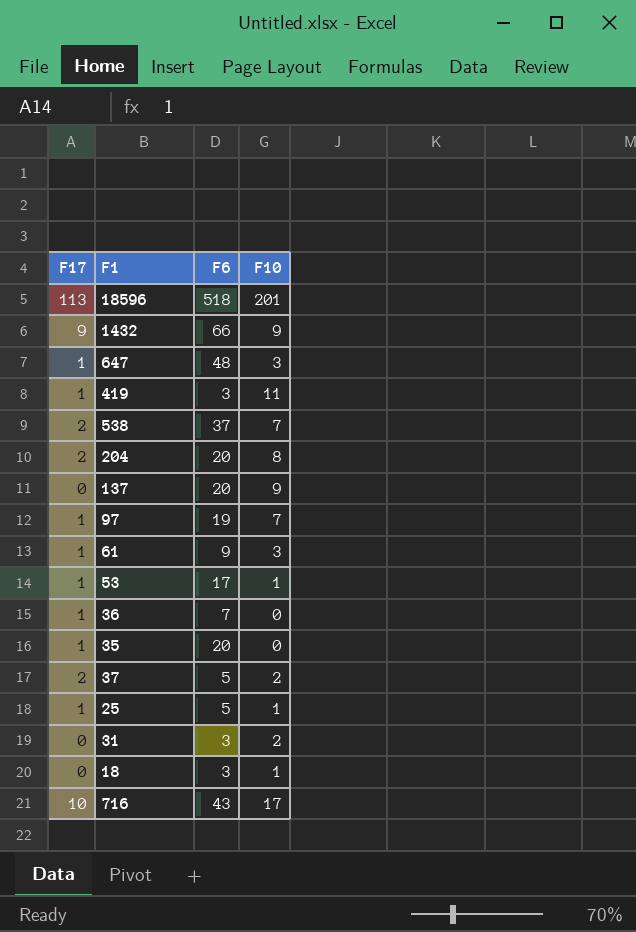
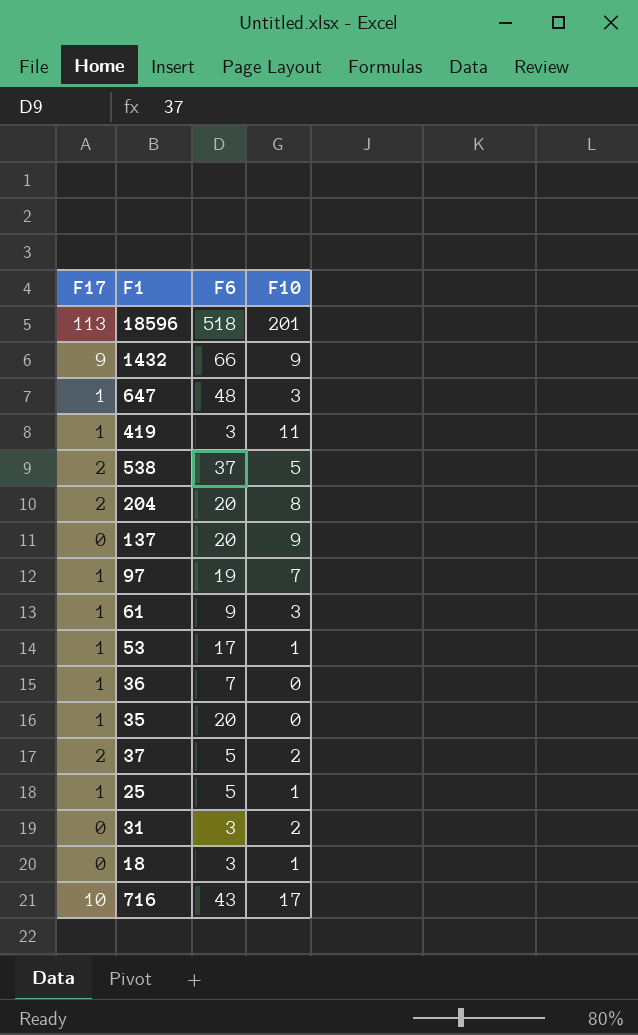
538 | F10: 7 -> 5

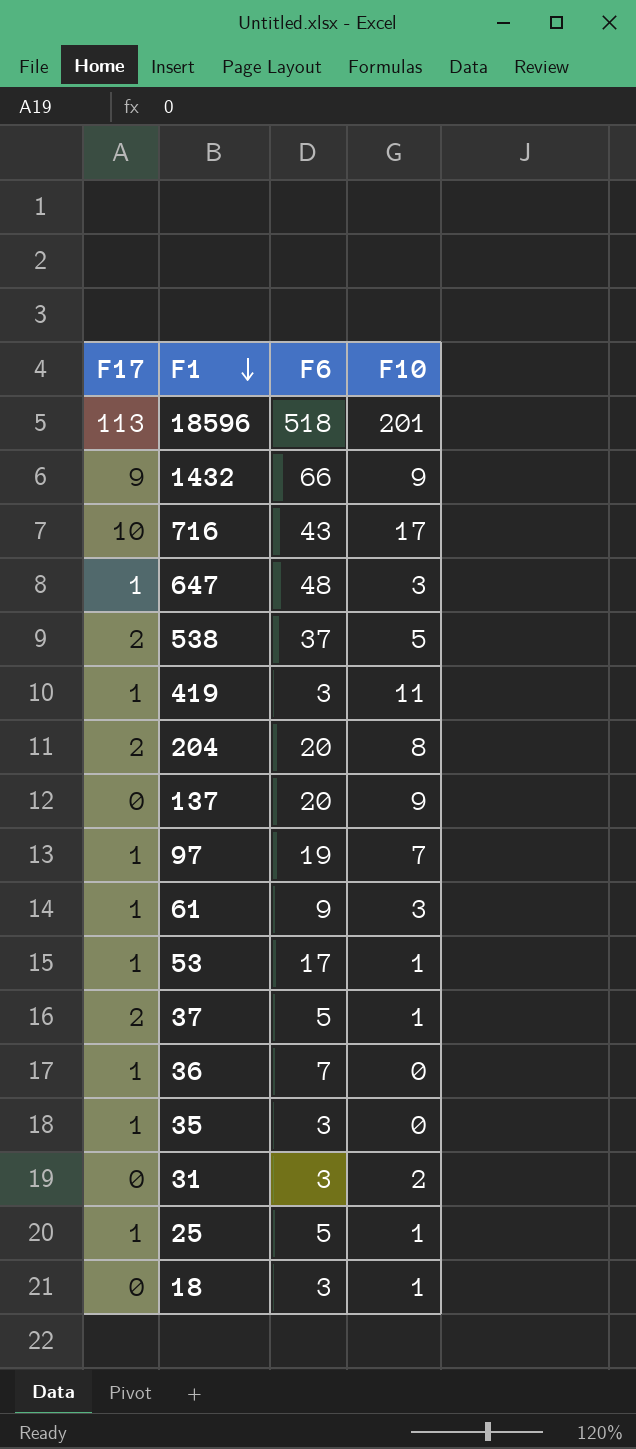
row order: none -> F1 descending
37 | F10: 2 -> 1
35 | F6: 20 -> 3

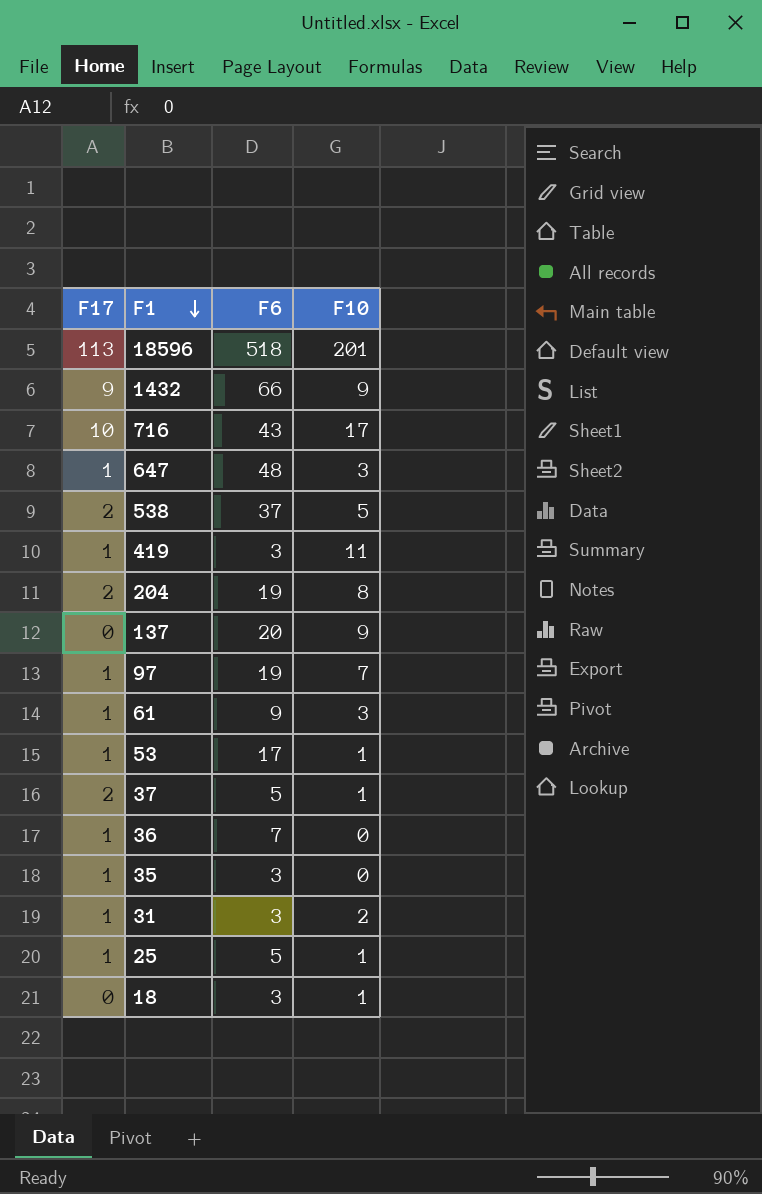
204 | F6: 20 -> 19
31 | F17: 0 -> 1

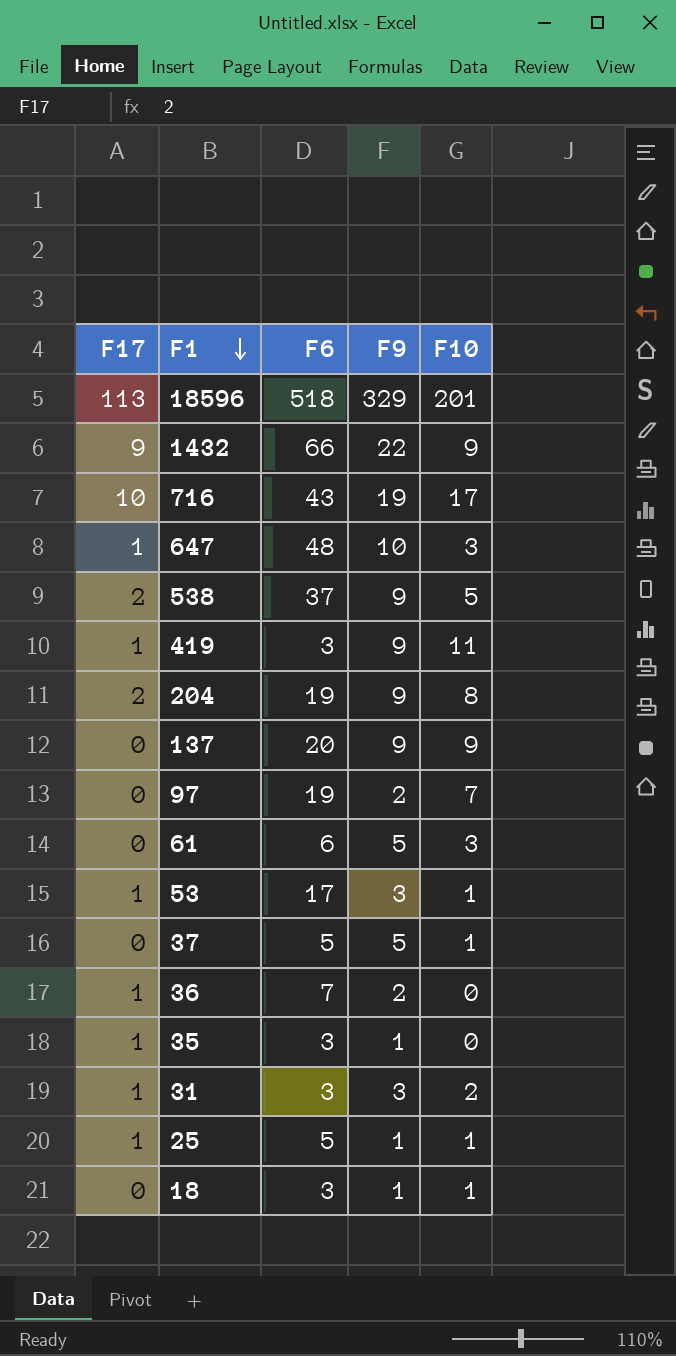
column F9 | position: none -> 4
97 | F17: 1 -> 0
61 | F17: 1 -> 0
61 | F6: 9 -> 6
37 | F17: 2 -> 0

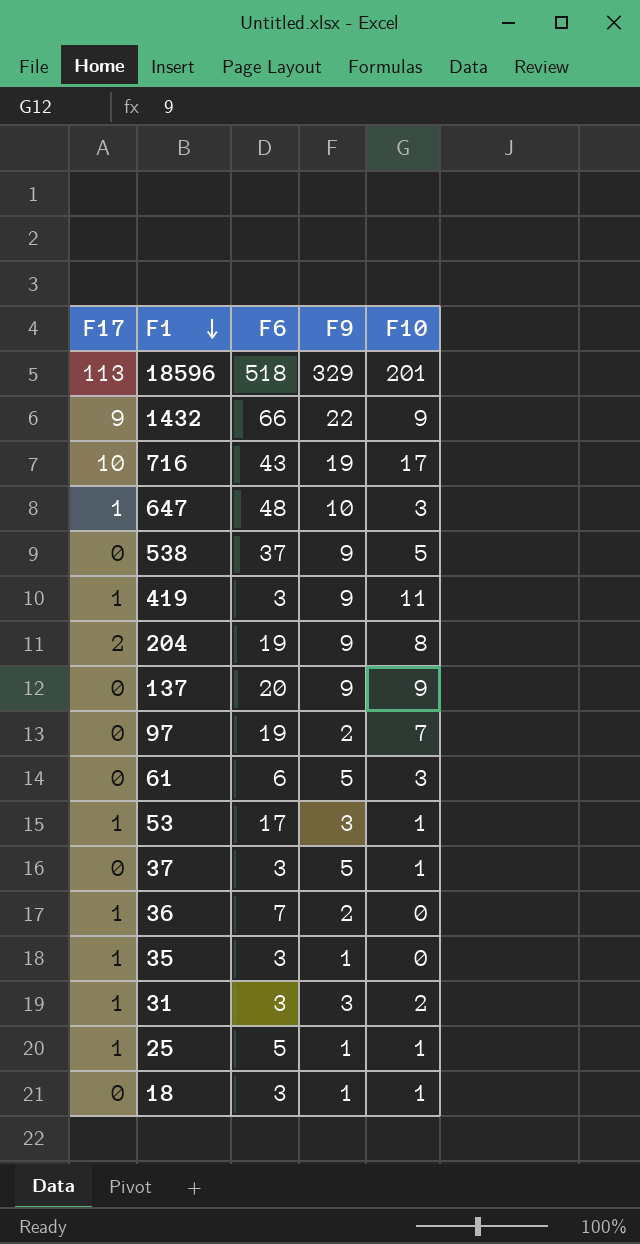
538 | F17: 2 -> 0
37 | F6: 5 -> 3

